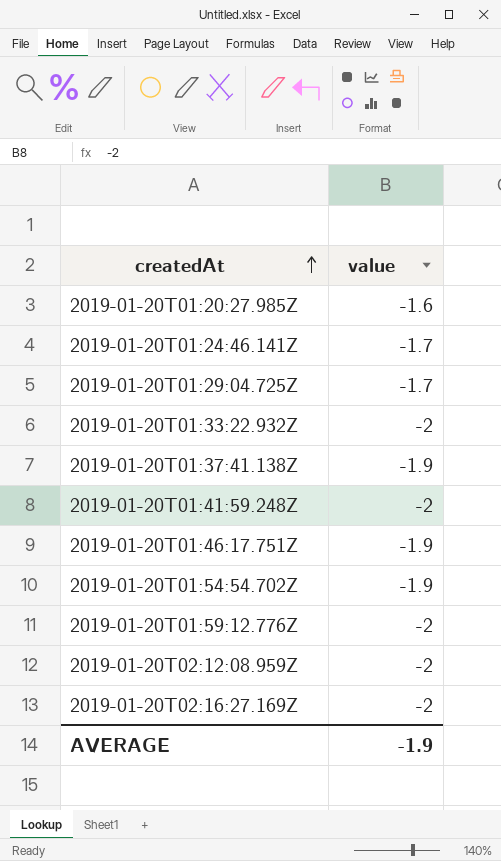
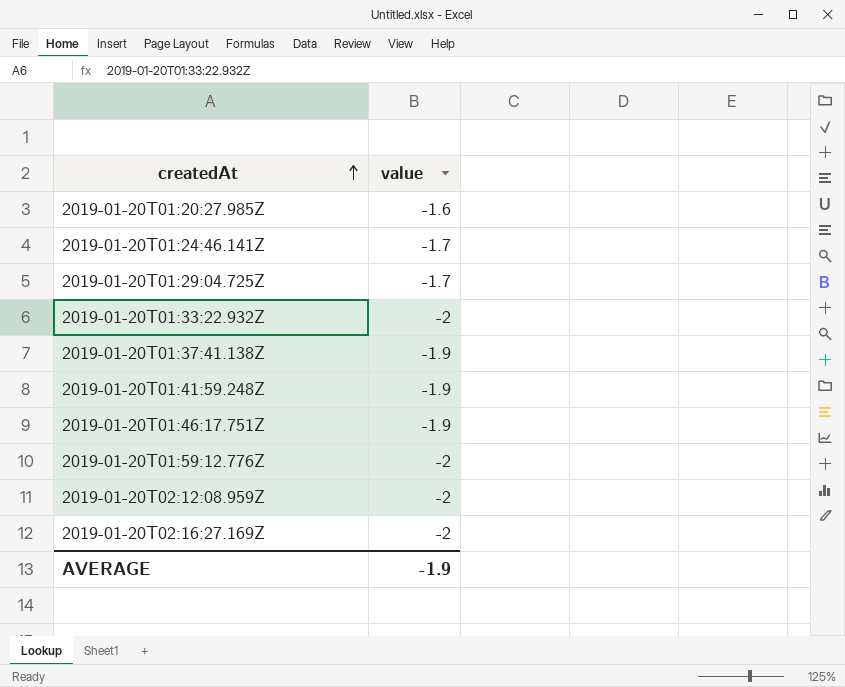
row 2019-01-20T01:54:54.702Z: -1.9 -> none
2019-01-20T01:41:59.248Z | value: -2 -> -1.9

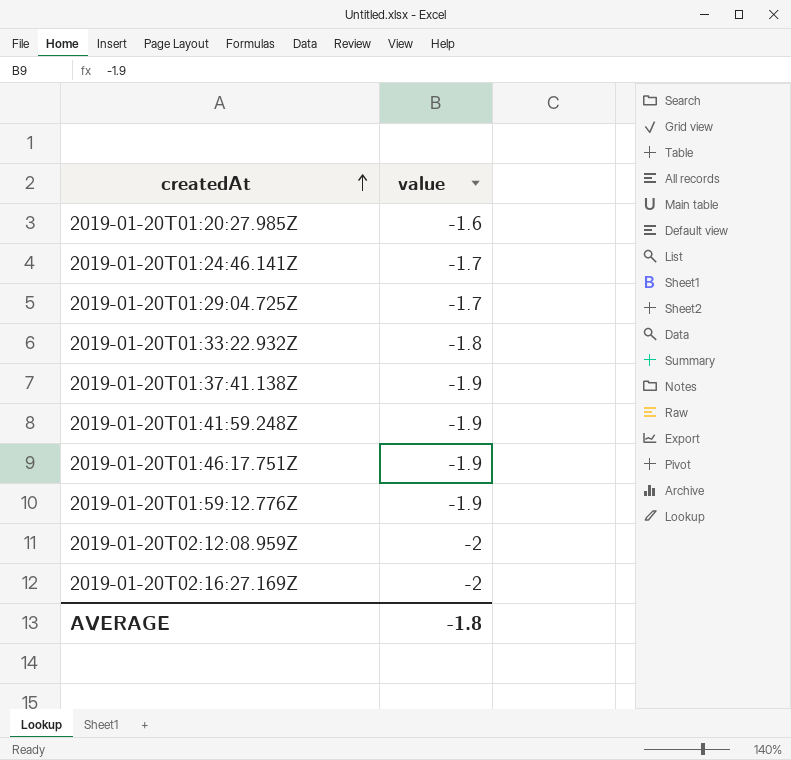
2019-01-20T01:33:22.932Z | value: -2 -> -1.8
2019-01-20T01:59:12.776Z | value: -2 -> -1.9
AVERAGE | value: -1.9 -> -1.8

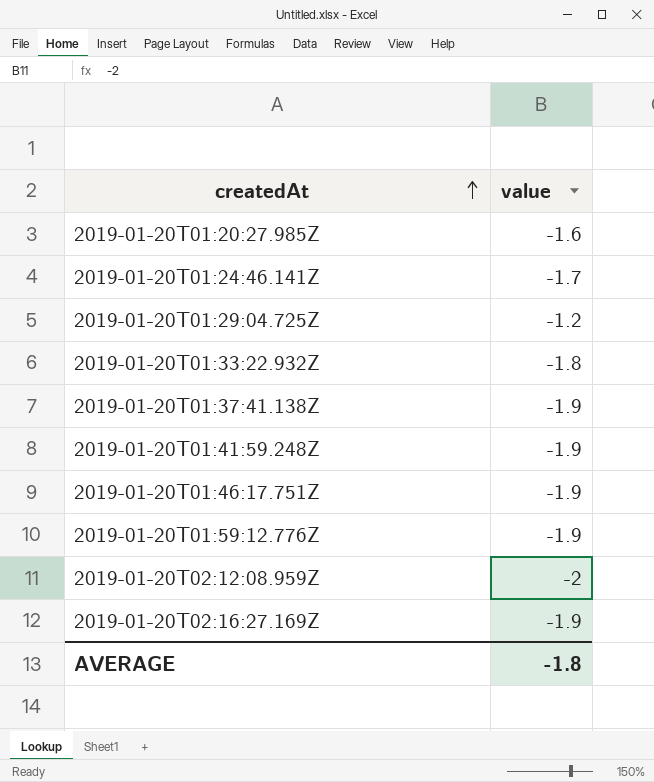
2019-01-20T01:29:04.725Z | value: -1.7 -> -1.2
2019-01-20T02:16:27.169Z | value: -2 -> -1.9

